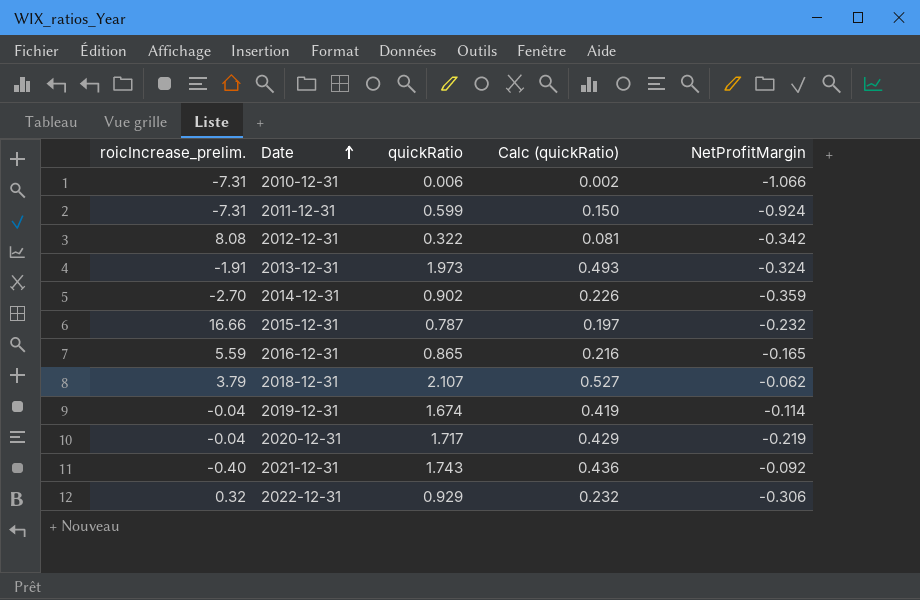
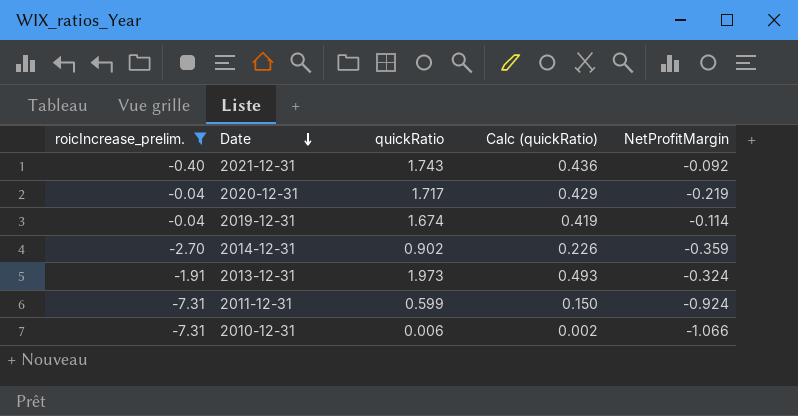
filter: none -> roicIncrease_prelim. <= -0.04
row order: Date ascending -> Date descending

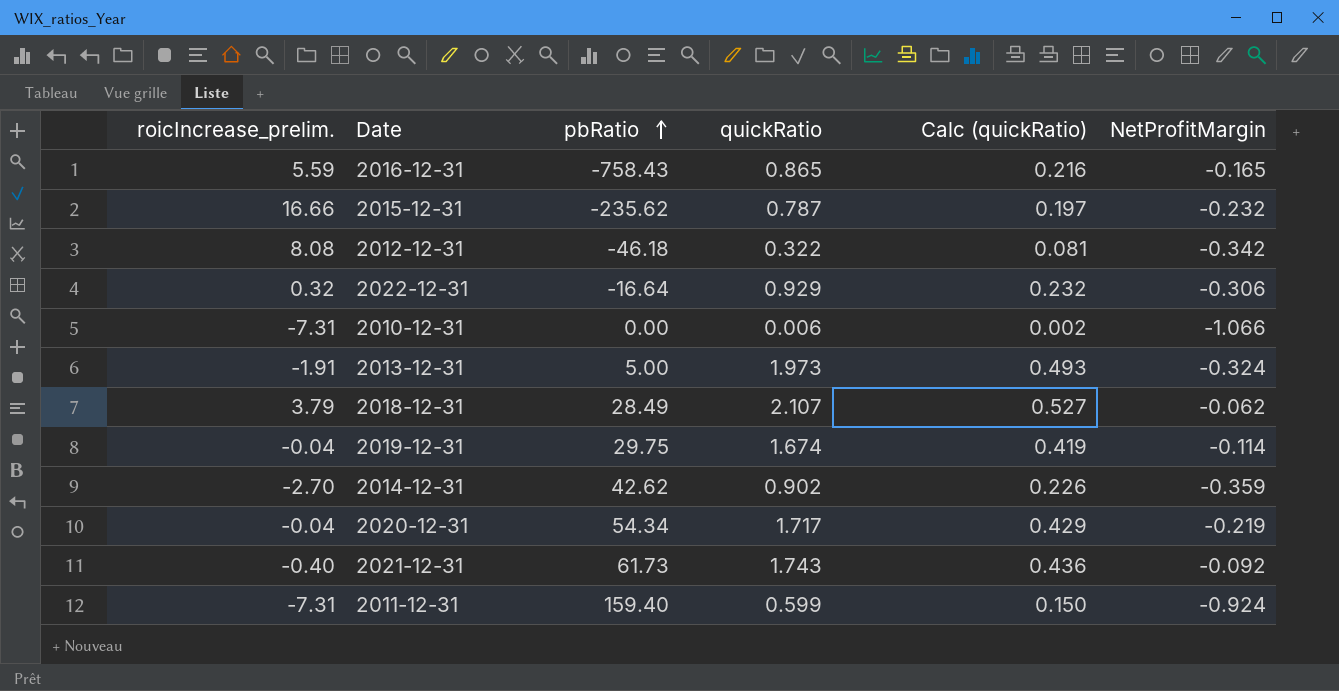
filter: roicIncrease_prelim. <= -0.04 -> none
row order: Date descending -> pbRatio ascending
column pbRatio | position: none -> 3

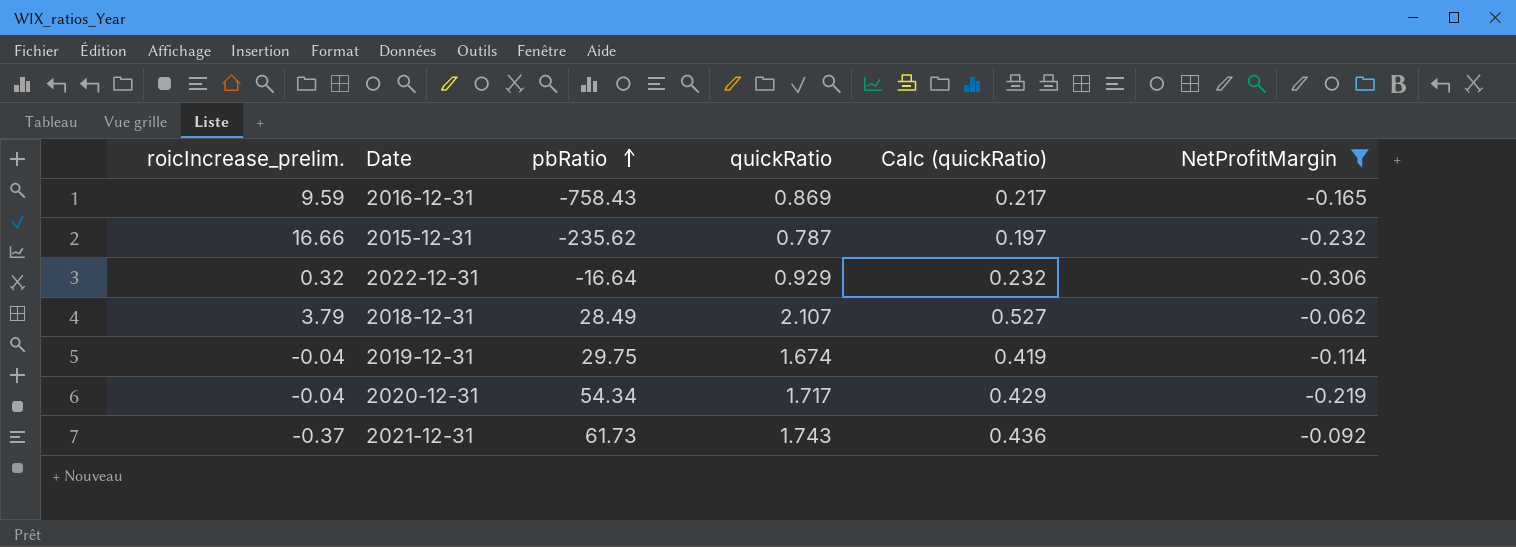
filter: none -> NetProfitMargin >= -0.306
2016-12-31 | roicIncrease_prelim.: 5.59 -> 9.59
2016-12-31 | quickRatio: 0.865 -> 0.869
2016-12-31 | Calc (quickRatio): 0.216 -> 0.217
2021-12-31 | roicIncrease_prelim.: -0.40 -> -0.37

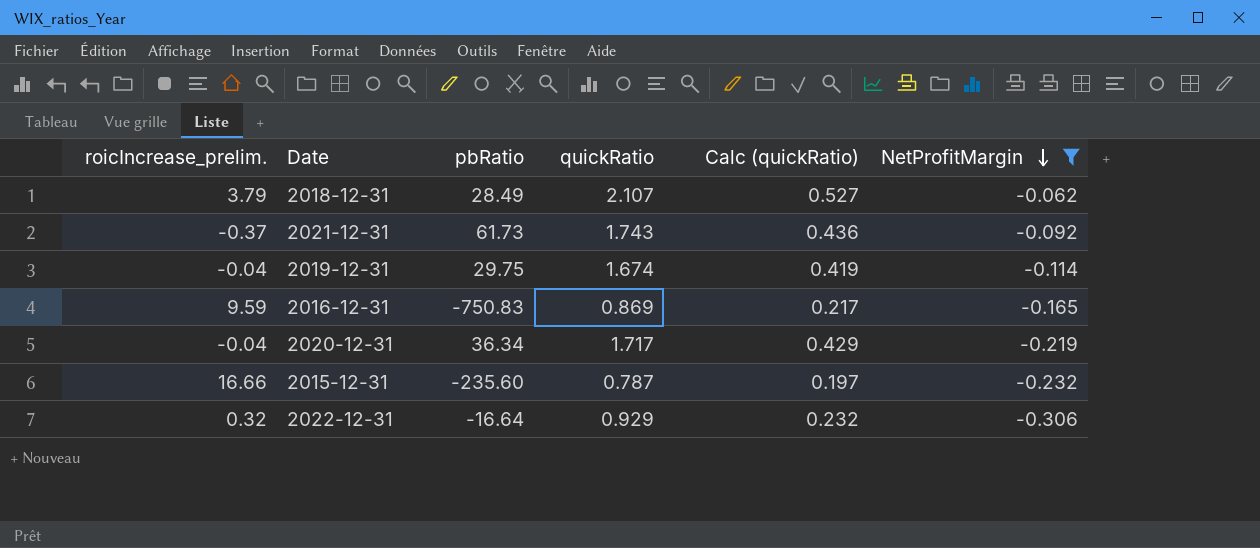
row order: pbRatio ascending -> NetProfitMargin descending
2016-12-31 | pbRatio: -758.43 -> -750.83
2020-12-31 | pbRatio: 54.34 -> 36.34
2015-12-31 | pbRatio: -235.62 -> -235.60

